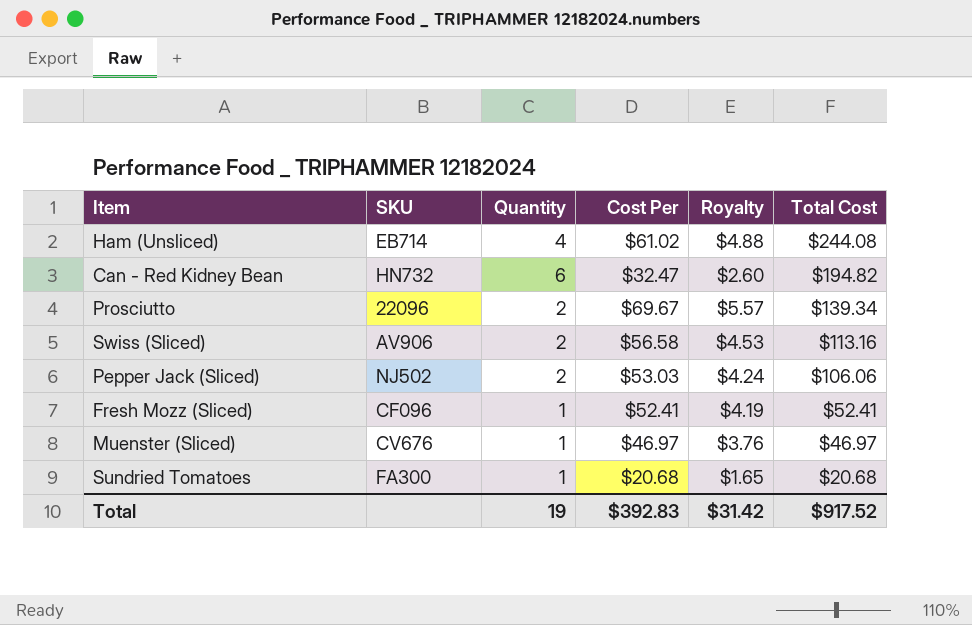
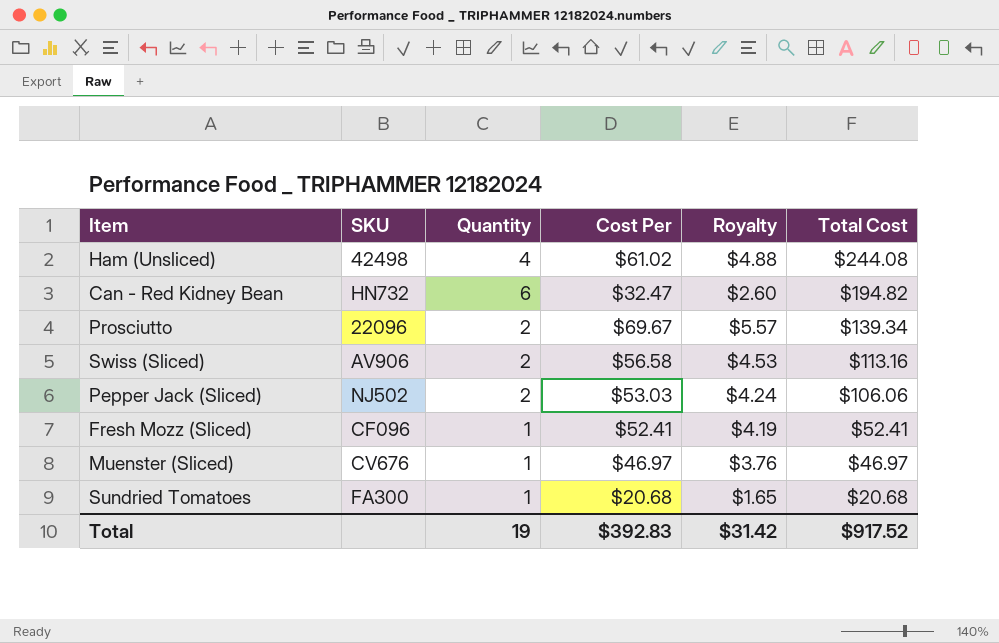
Ham (Unsliced) | SKU: EB714 -> 42498

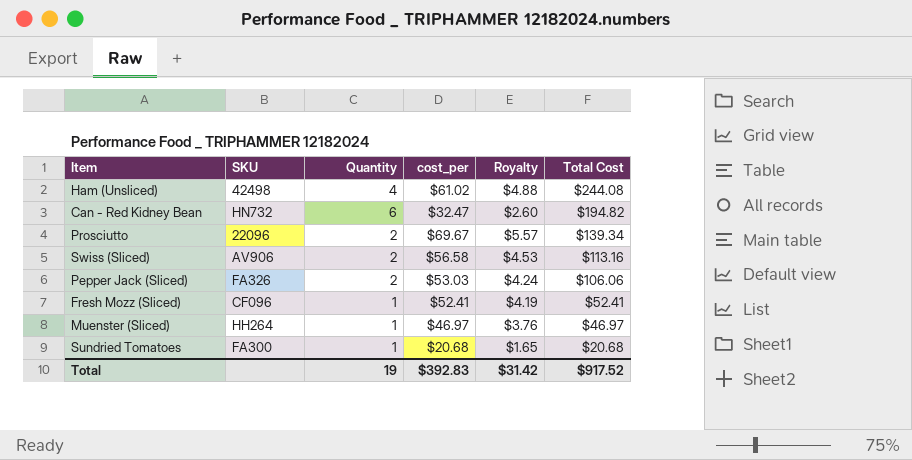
column name: Cost Per -> cost_per
Pepper Jack (Sliced) | SKU: NJ502 -> FA326
Muenster (Sliced) | SKU: CV676 -> HH264

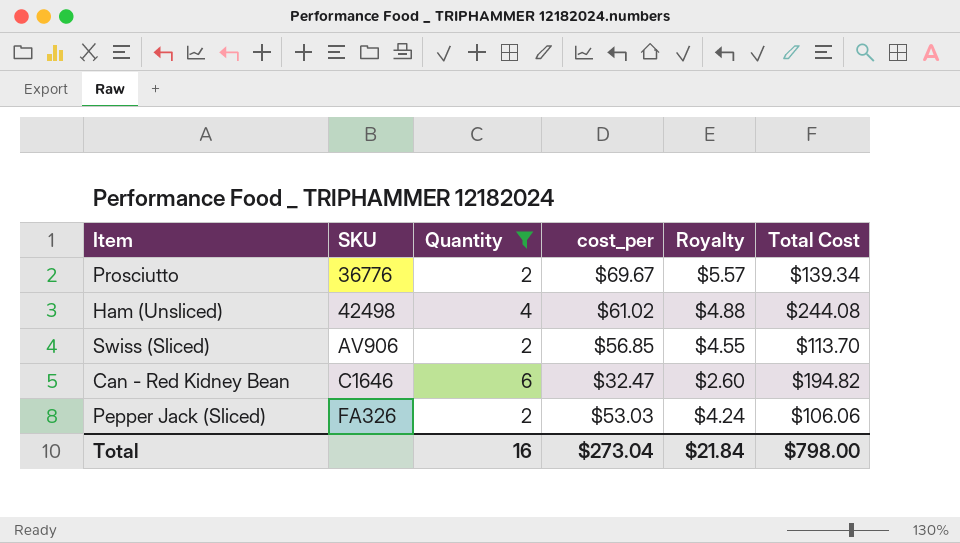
filter: none -> Quantity != 1
row order: Total Cost descending -> SKU ascending
Prosciutto | SKU: 22096 -> 36776
Swiss (Sliced) | cost_per: $56.58 -> $56.85
Swiss (Sliced) | Royalty: $4.53 -> $4.55
Swiss (Sliced) | Total Cost: $113.16 -> $113.70
Can - Red Kidney Bean | SKU: HN732 -> C1646
Total | Quantity: 19 -> 16
Total | cost_per: $392.83 -> $273.04
Total | Royalty: $31.42 -> $21.84
Total | Total Cost: $917.52 -> $798.00

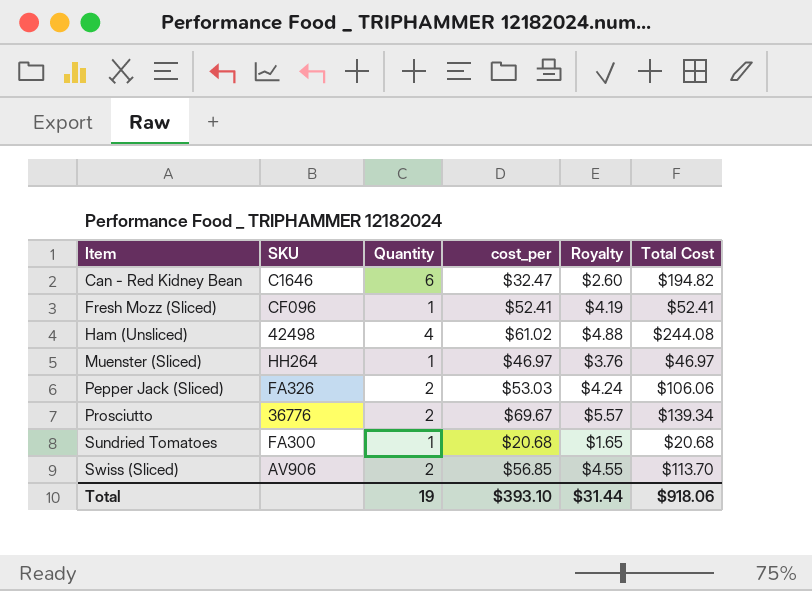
filter: Quantity != 1 -> none
row order: SKU ascending -> Item ascending
Total | Quantity: 16 -> 19
Total | cost_per: $273.04 -> $393.10
Total | Royalty: $21.84 -> $31.44
Total | Total Cost: $798.00 -> $918.06

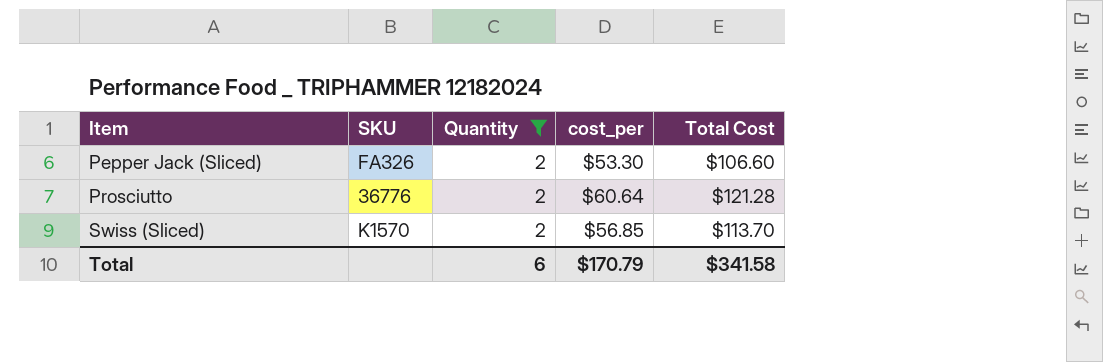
filter: none -> Quantity = 2
column Royalty | formula: [cost_per] * 0.08 -> none
Pepper Jack (Sliced) | cost_per: $53.03 -> $53.30
Pepper Jack (Sliced) | Total Cost: $106.06 -> $106.60
Prosciutto | cost_per: $69.67 -> $60.64
Prosciutto | Total Cost: $139.34 -> $121.28
Swiss (Sliced) | SKU: AV906 -> K1570
Total | Quantity: 19 -> 6
Total | cost_per: $393.10 -> $170.79
Total | Total Cost: $918.06 -> $341.58

